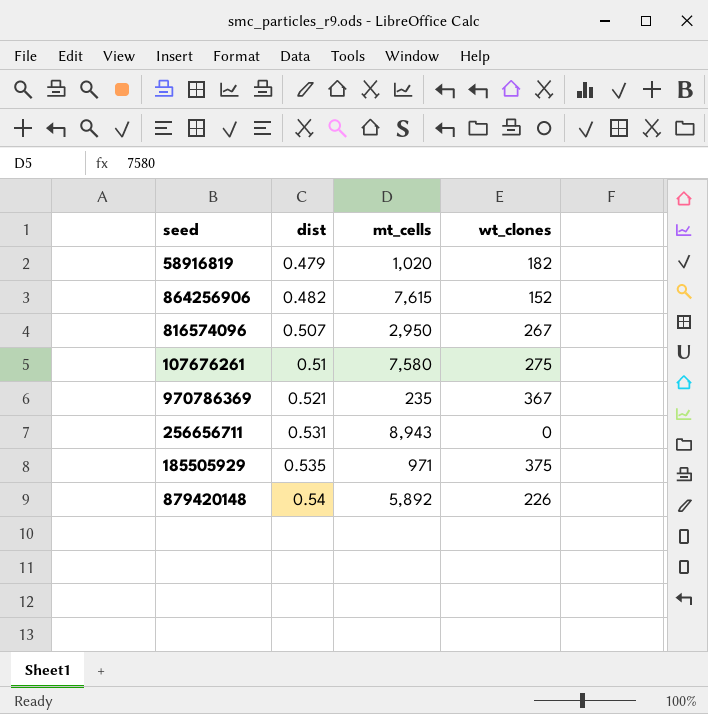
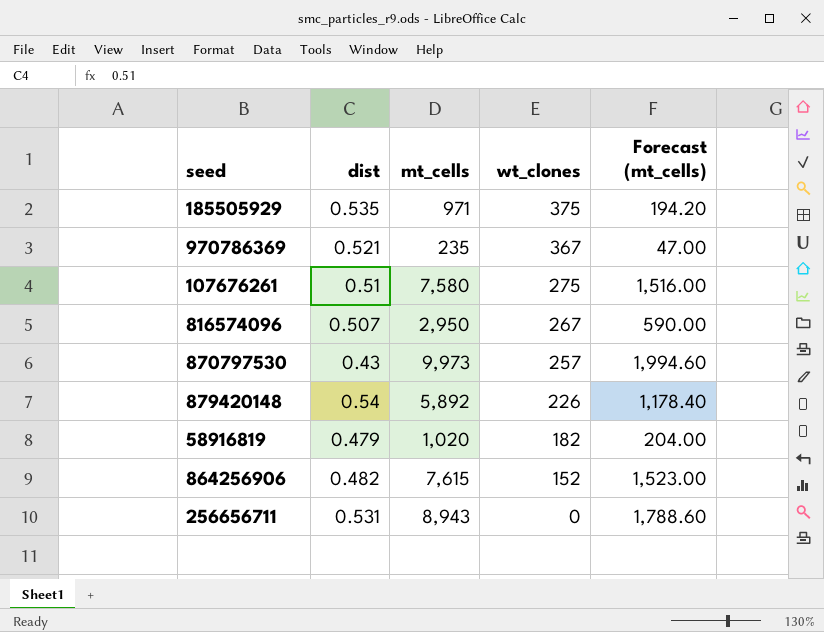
row order: dist ascending -> wt_clones descending
column Forecast (mt_cells) | formula: none -> [mt_cells] * 0.2
row 870797530: none -> 0.43 | 9,973 | 257 | 1,994.60

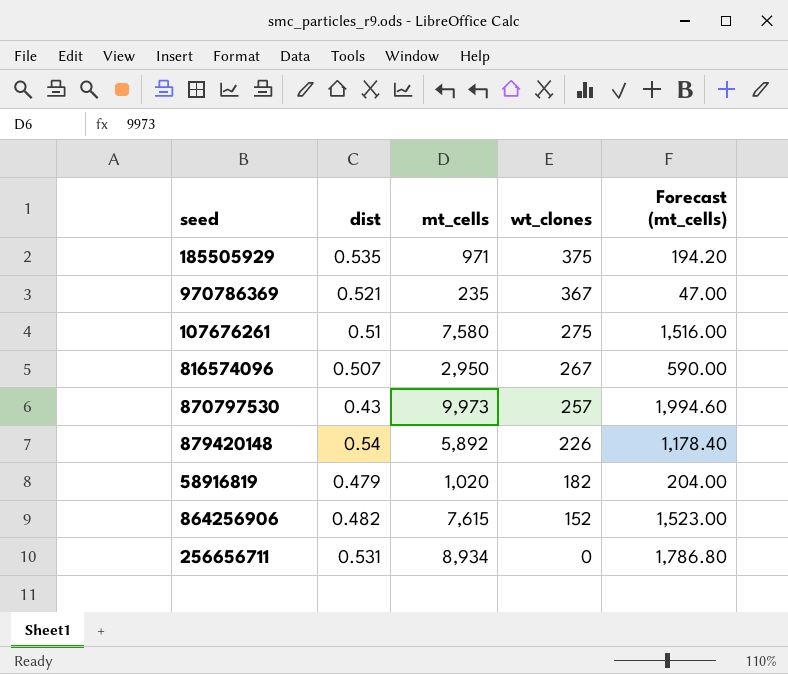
256656711 | mt_cells: 8,943 -> 8,934
256656711 | Forecast (mt_cells): 1,788.60 -> 1,786.80

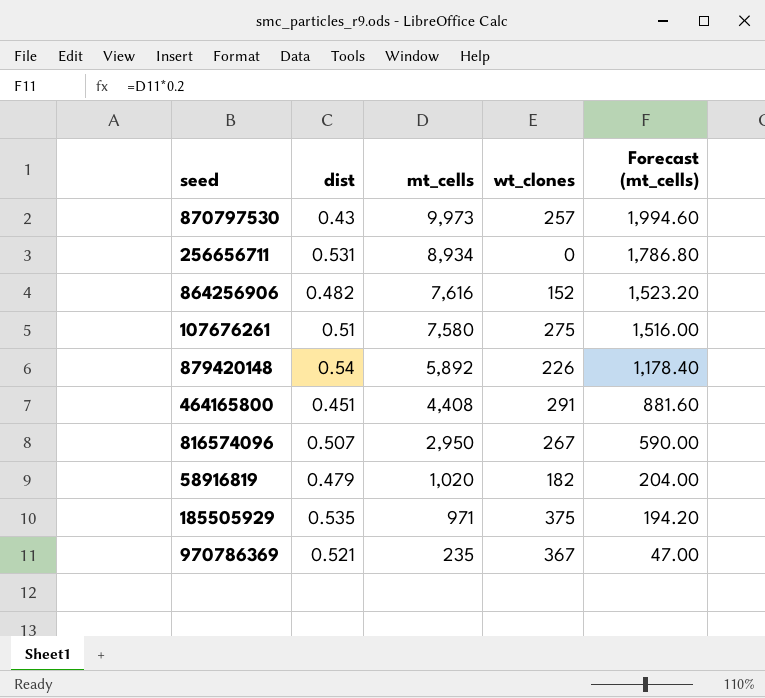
row order: wt_clones descending -> mt_cells descending
864256906 | mt_cells: 7,615 -> 7,616
864256906 | Forecast (mt_cells): 1,523.00 -> 1,523.20
row 464165800: none -> 0.451 | 4,408 | 291 | 881.60

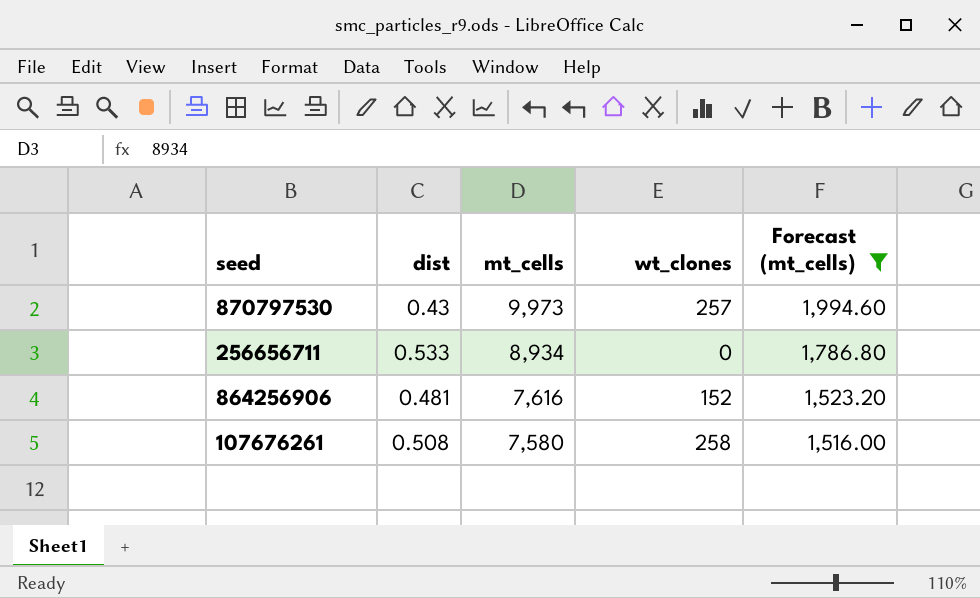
filter: none -> Forecast (mt_cells) >= 1,516.00
256656711 | dist: 0.531 -> 0.533
864256906 | dist: 0.482 -> 0.481
107676261 | dist: 0.51 -> 0.508
107676261 | wt_clones: 275 -> 258

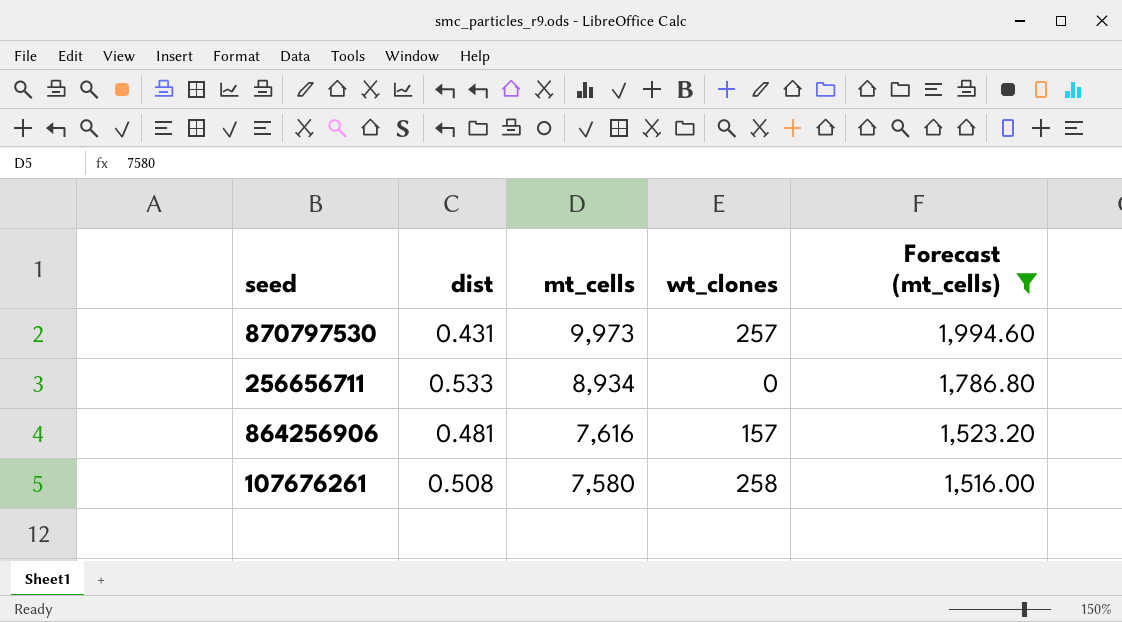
870797530 | dist: 0.43 -> 0.431
864256906 | wt_clones: 152 -> 157

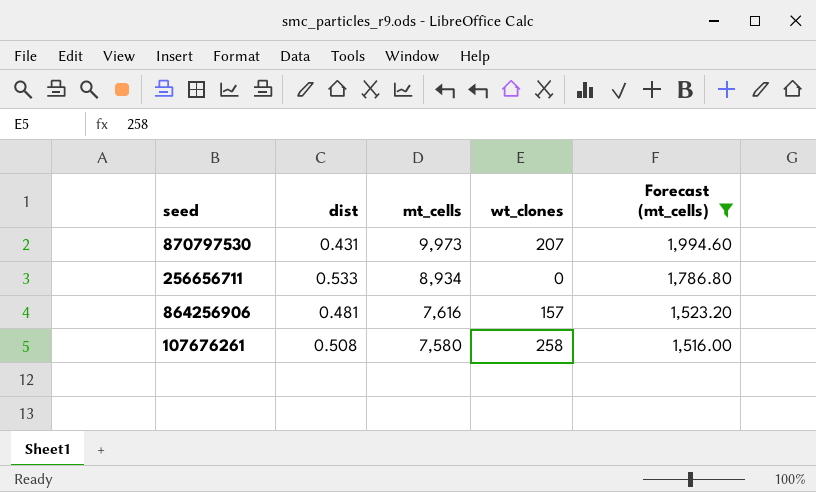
870797530 | wt_clones: 257 -> 207

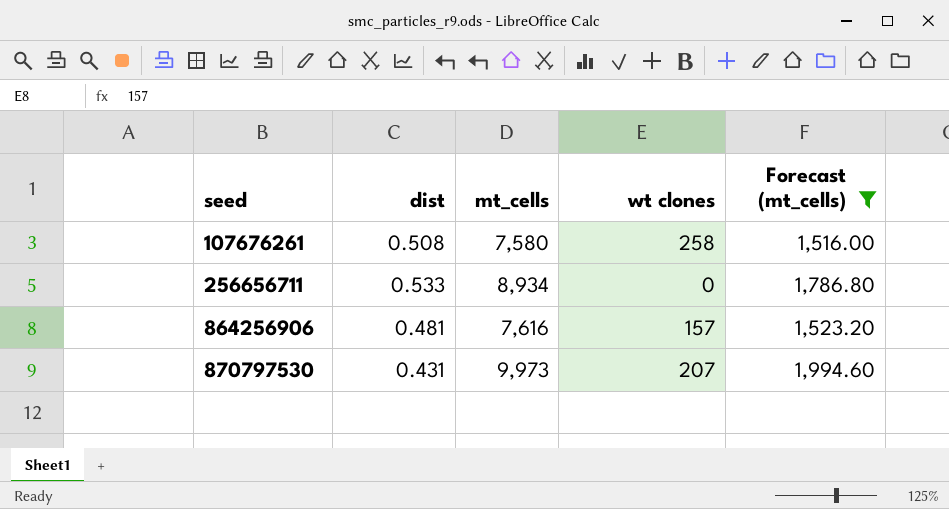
row order: mt_cells descending -> seed ascending
column name: wt_clones -> wt clones

